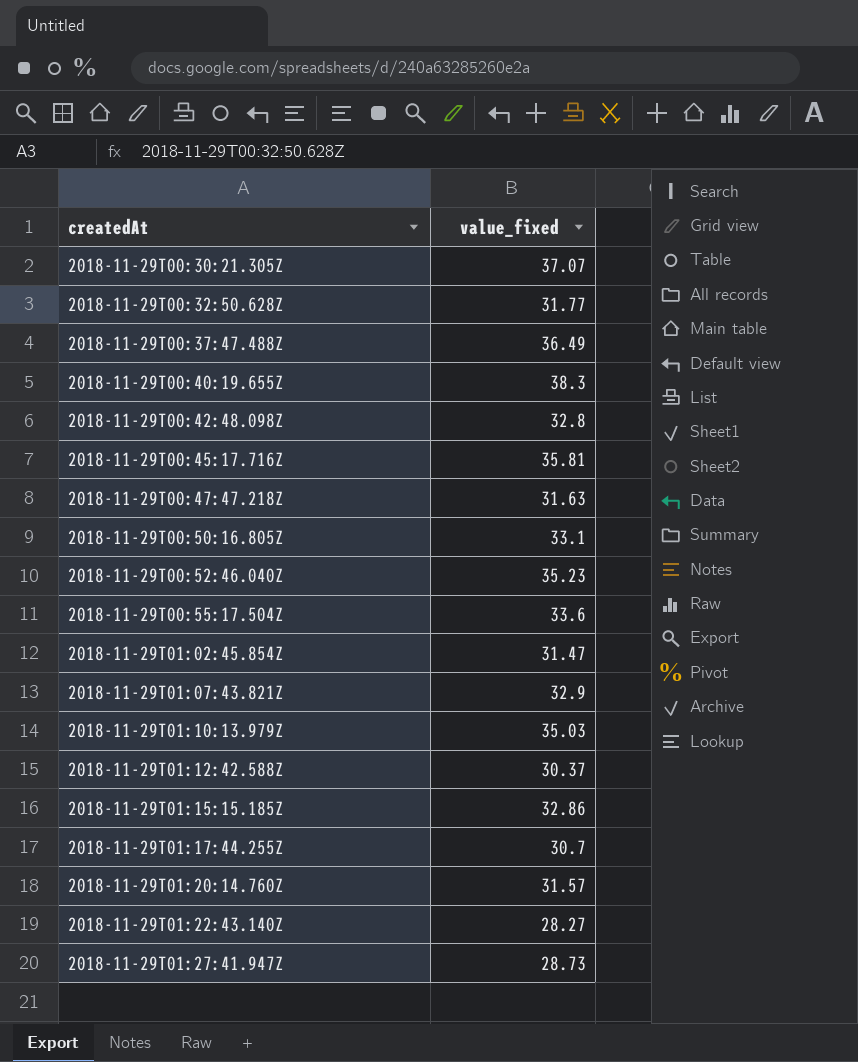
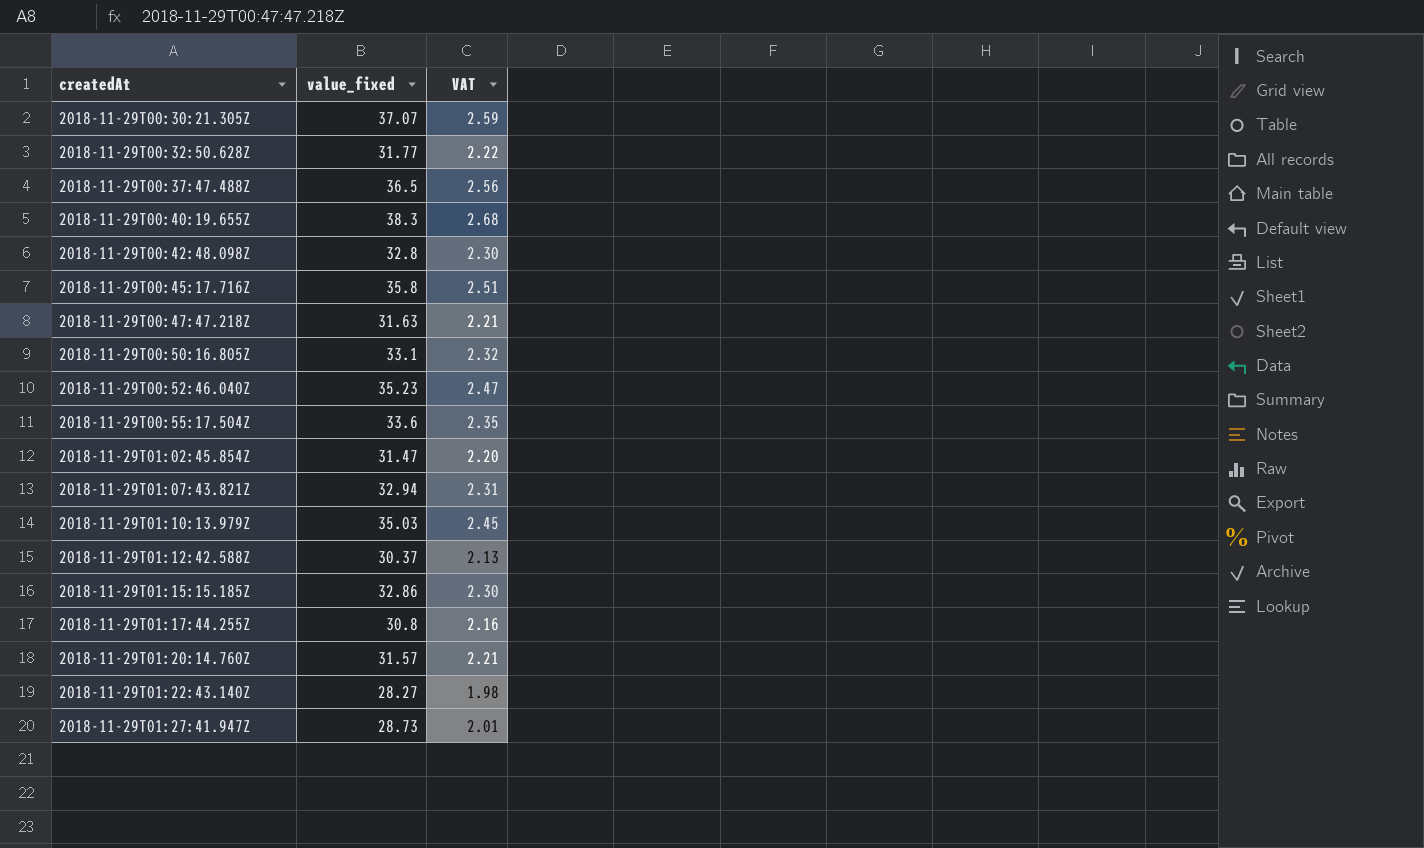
column VAT | formula: none -> [value_fixed] * 0.07
2018-11-29T00:37:47.488Z | value_fixed: 36.49 -> 36.5
2018-11-29T00:45:17.716Z | value_fixed: 35.81 -> 35.8
2018-11-29T01:07:43.821Z | value_fixed: 32.9 -> 32.94
2018-11-29T01:17:44.255Z | value_fixed: 30.7 -> 30.8

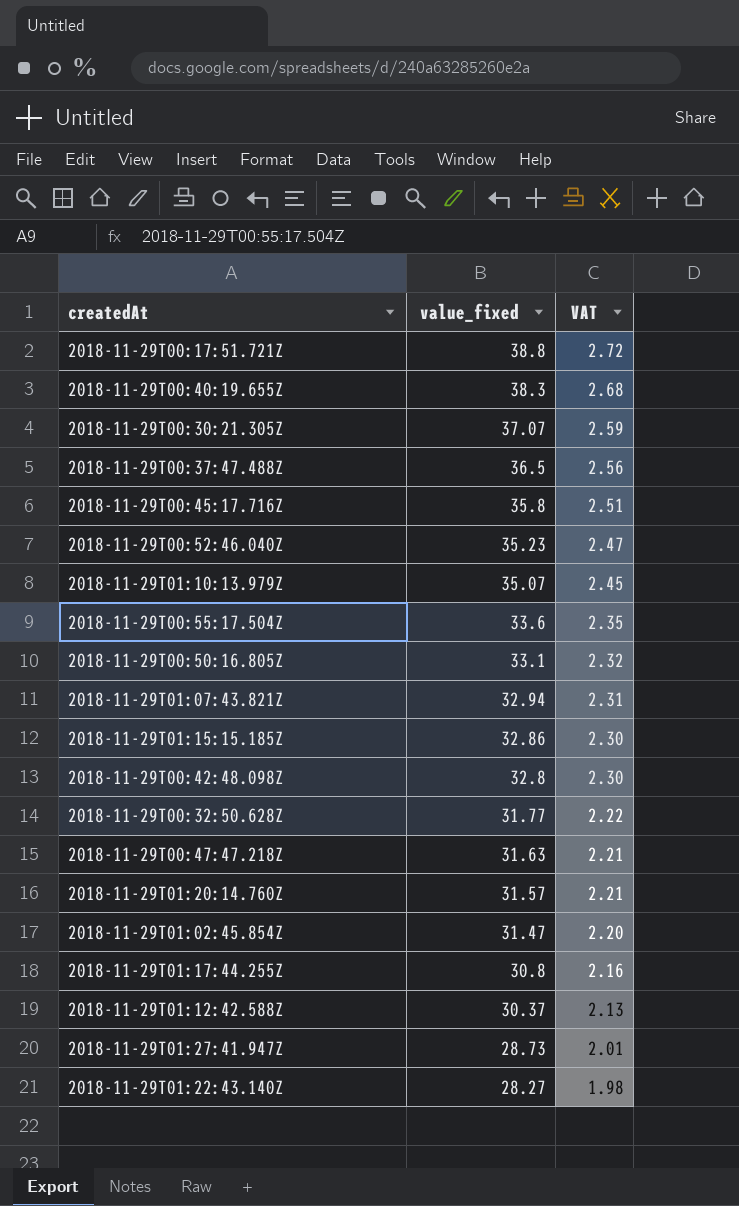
row order: createdAt ascending -> value_fixed descending
row 2018-11-29T00:17:51.721Z: none -> 38.8 | 2.72
2018-11-29T01:10:13.979Z | value_fixed: 35.03 -> 35.07

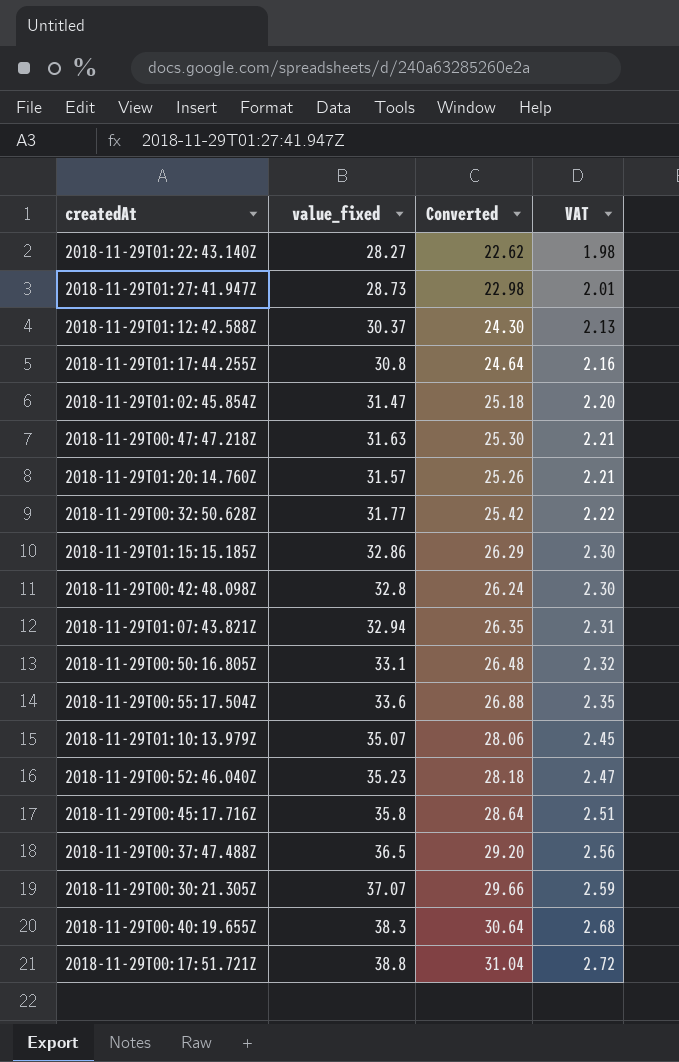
row order: value_fixed descending -> VAT ascending
column Converted | formula: none -> [value_fixed] * 0.8

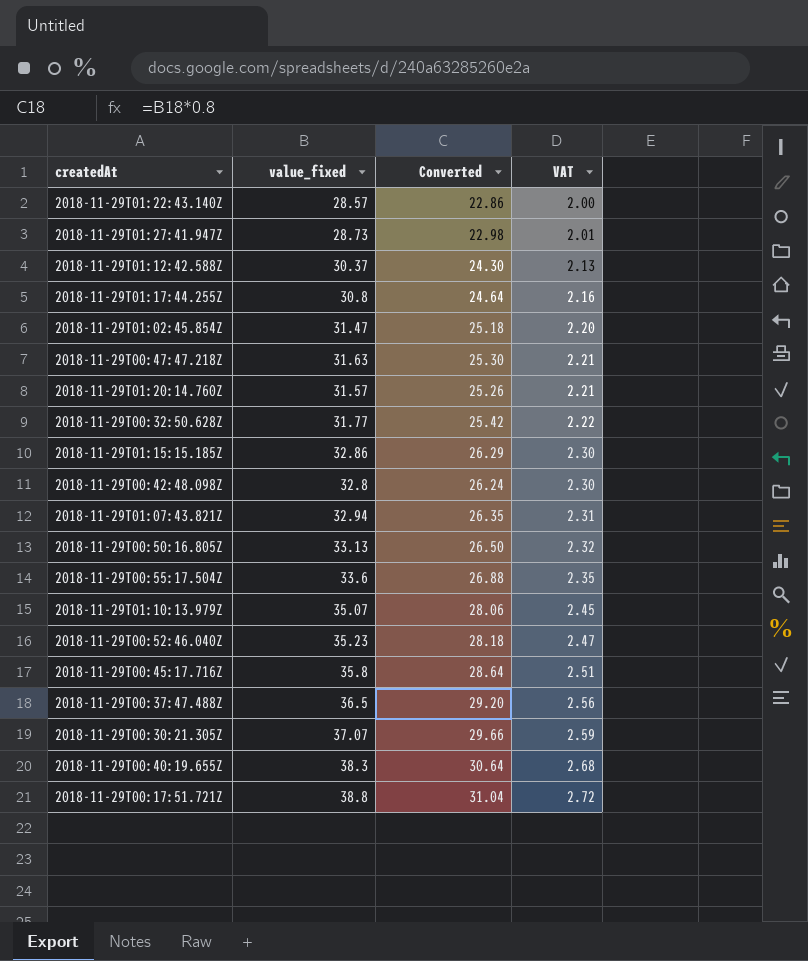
2018-11-29T01:22:43.140Z | value_fixed: 28.27 -> 28.57
2018-11-29T01:22:43.140Z | Converted: 22.62 -> 22.86
2018-11-29T01:22:43.140Z | VAT: 1.98 -> 2.00
2018-11-29T00:50:16.805Z | value_fixed: 33.1 -> 33.13
2018-11-29T00:50:16.805Z | Converted: 26.48 -> 26.50

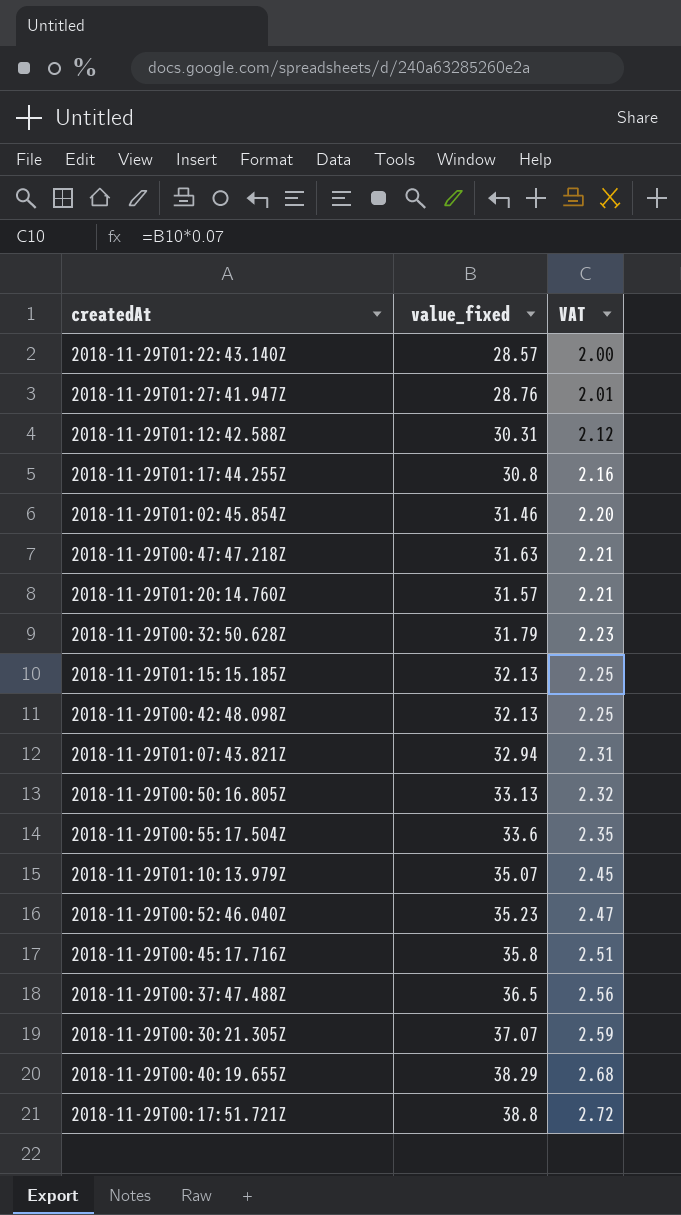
column Converted | formula: [value_fixed] * 0.8 -> none
2018-11-29T01:27:41.947Z | value_fixed: 28.73 -> 28.76
2018-11-29T01:12:42.588Z | value_fixed: 30.37 -> 30.31
2018-11-29T01:12:42.588Z | VAT: 2.13 -> 2.12
2018-11-29T01:02:45.854Z | value_fixed: 31.47 -> 31.46
2018-11-29T00:32:50.628Z | value_fixed: 31.77 -> 31.79
2018-11-29T00:32:50.628Z | VAT: 2.22 -> 2.23
2018-11-29T01:15:15.185Z | value_fixed: 32.86 -> 32.13
2018-11-29T01:15:15.185Z | VAT: 2.30 -> 2.25
2018-11-29T00:42:48.098Z | value_fixed: 32.8 -> 32.13
2018-11-29T00:42:48.098Z | VAT: 2.30 -> 2.25
2018-11-29T00:40:19.655Z | value_fixed: 38.3 -> 38.29

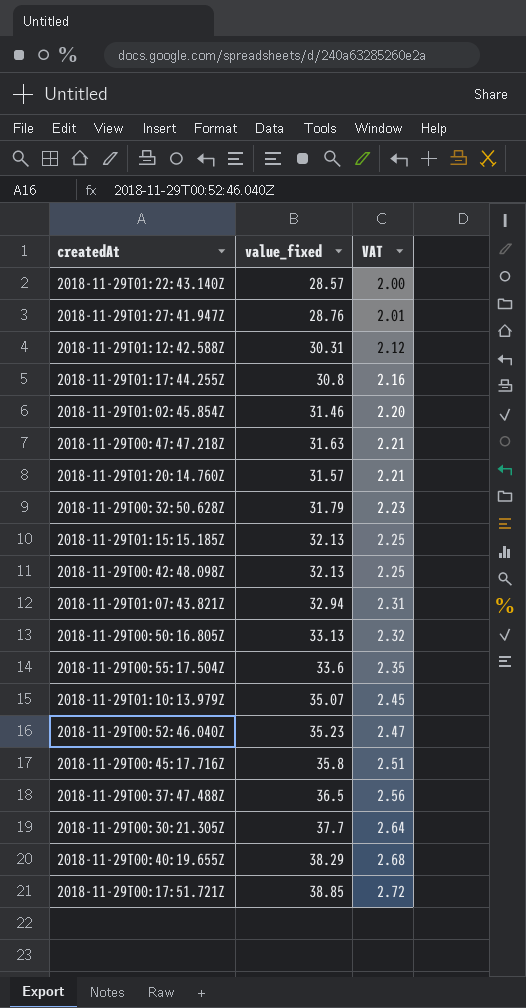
2018-11-29T00:30:21.305Z | value_fixed: 37.07 -> 37.7
2018-11-29T00:30:21.305Z | VAT: 2.59 -> 2.64
2018-11-29T00:17:51.721Z | value_fixed: 38.8 -> 38.85

